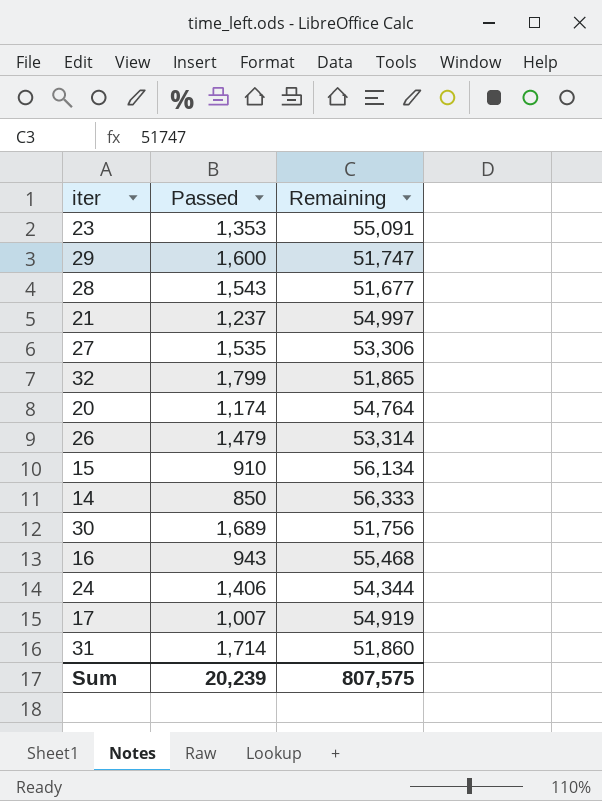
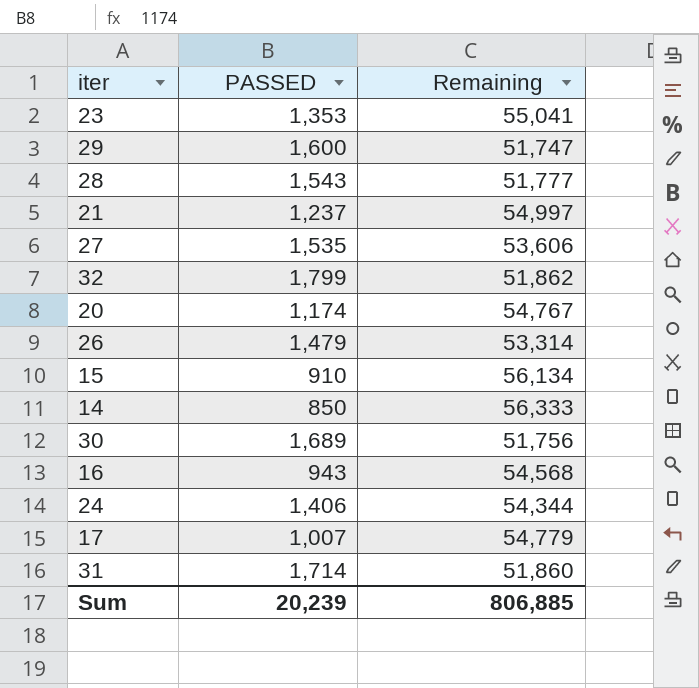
column name: Passed -> PASSED
23 | Remaining: 55,091 -> 55,041
28 | Remaining: 51,677 -> 51,777
27 | Remaining: 53,306 -> 53,606
32 | Remaining: 51,865 -> 51,862
20 | Remaining: 54,764 -> 54,767
16 | Remaining: 55,468 -> 54,568
17 | Remaining: 54,919 -> 54,779
Sum | Remaining: 807,575 -> 806,885

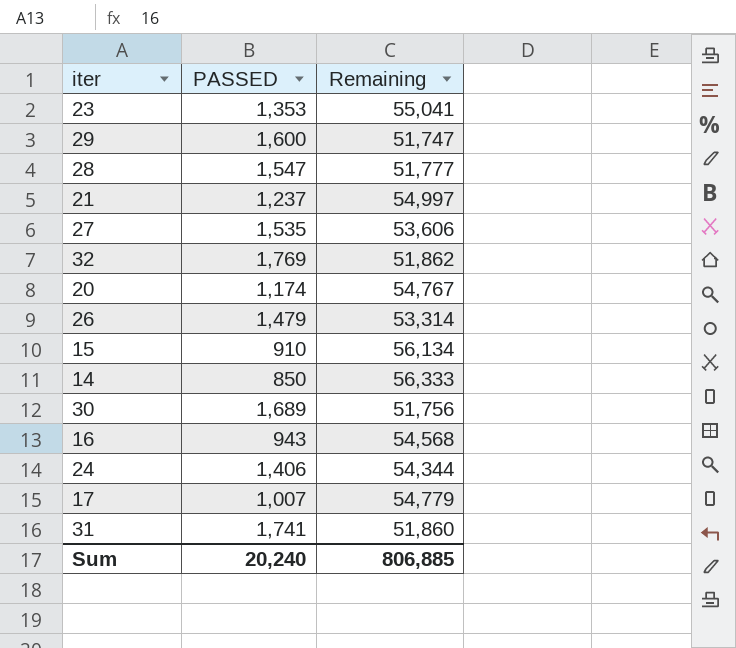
28 | PASSED: 1,543 -> 1,547
32 | PASSED: 1,799 -> 1,769
31 | PASSED: 1,714 -> 1,741
Sum | PASSED: 20,239 -> 20,240

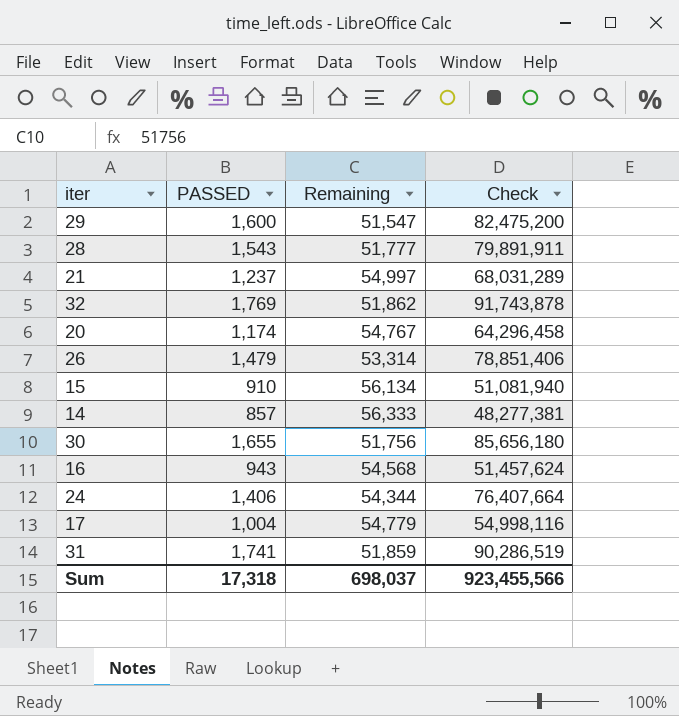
column Check | formula: none -> [PASSED] * [Remaining]
row 23: 1,353 | 55,041 -> none
row 27: 1,535 | 53,606 -> none
29 | Remaining: 51,747 -> 51,547
28 | PASSED: 1,547 -> 1,543
14 | PASSED: 850 -> 857
30 | PASSED: 1,689 -> 1,655
17 | PASSED: 1,007 -> 1,004
31 | Remaining: 51,860 -> 51,859
Sum | PASSED: 20,240 -> 17,318
Sum | Remaining: 806,885 -> 698,037

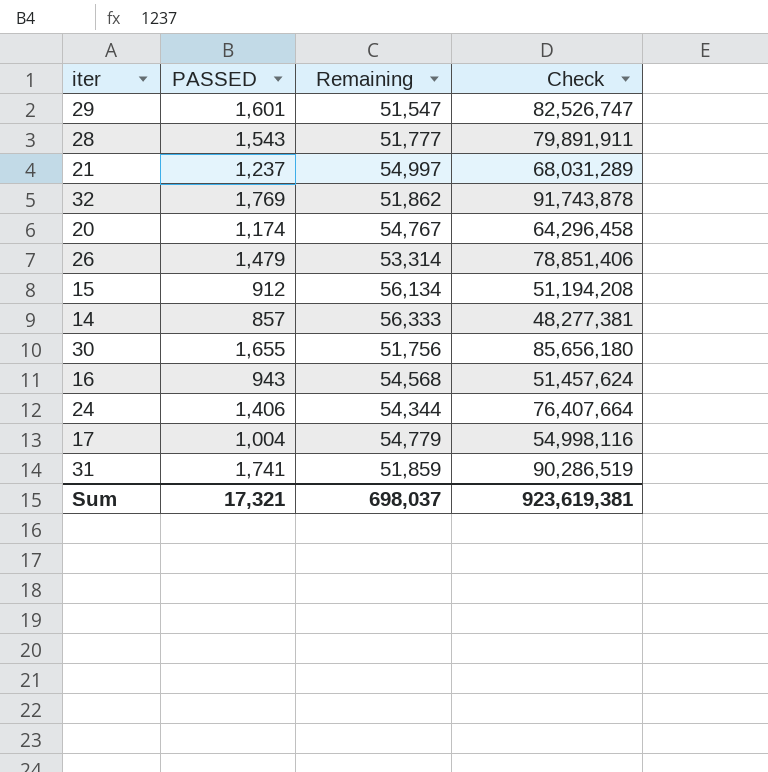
29 | PASSED: 1,600 -> 1,601
29 | Check: 82,475,200 -> 82,526,747
15 | PASSED: 910 -> 912
15 | Check: 51,081,940 -> 51,194,208
Sum | PASSED: 17,318 -> 17,321
Sum | Check: 923,455,566 -> 923,619,381

